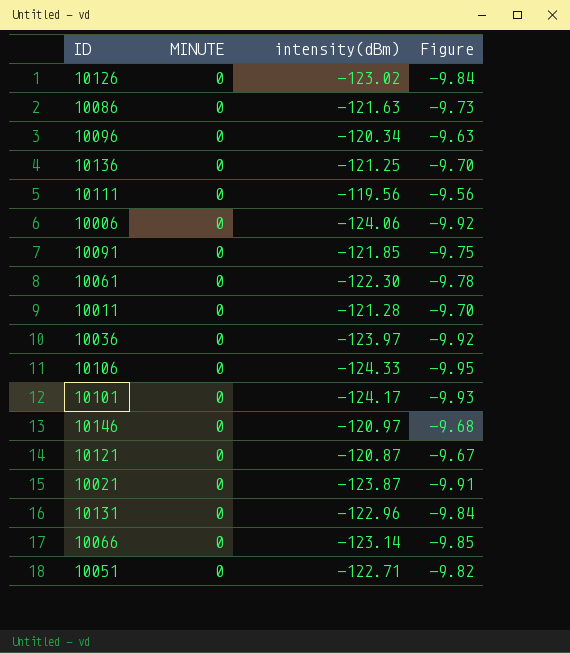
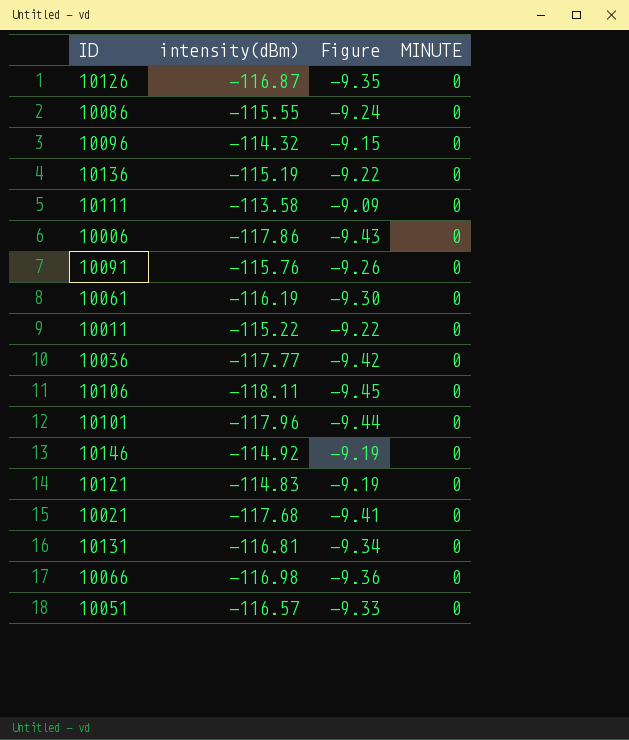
column MINUTE | position: 2 -> 4
10126 | intensity(dBm): -123.02 -> -116.87
10126 | Figure: -9.84 -> -9.35
10086 | intensity(dBm): -121.63 -> -115.55
10086 | Figure: -9.73 -> -9.24
10096 | intensity(dBm): -120.34 -> -114.32
10096 | Figure: -9.63 -> -9.15
10136 | intensity(dBm): -121.25 -> -115.19
10136 | Figure: -9.70 -> -9.22
10111 | intensity(dBm): -119.56 -> -113.58
10111 | Figure: -9.56 -> -9.09
10006 | intensity(dBm): -124.06 -> -117.86
10006 | Figure: -9.92 -> -9.43
10091 | intensity(dBm): -121.85 -> -115.76
10091 | Figure: -9.75 -> -9.26
10061 | intensity(dBm): -122.30 -> -116.19
10061 | Figure: -9.78 -> -9.30
10011 | intensity(dBm): -121.28 -> -115.22
10011 | Figure: -9.70 -> -9.22
10036 | intensity(dBm): -123.97 -> -117.77
10036 | Figure: -9.92 -> -9.42
10106 | intensity(dBm): -124.33 -> -118.11
10106 | Figure: -9.95 -> -9.45
10101 | intensity(dBm): -124.17 -> -117.96
10101 | Figure: -9.93 -> -9.44
10146 | intensity(dBm): -120.97 -> -114.92
10146 | Figure: -9.68 -> -9.19
10121 | intensity(dBm): -120.87 -> -114.83
10121 | Figure: -9.67 -> -9.19
10021 | intensity(dBm): -123.87 -> -117.68
10021 | Figure: -9.91 -> -9.41
10131 | intensity(dBm): -122.96 -> -116.81
10131 | Figure: -9.84 -> -9.34
10066 | intensity(dBm): -123.14 -> -116.98
10066 | Figure: -9.85 -> -9.36
10051 | intensity(dBm): -122.71 -> -116.57
10051 | Figure: -9.82 -> -9.33

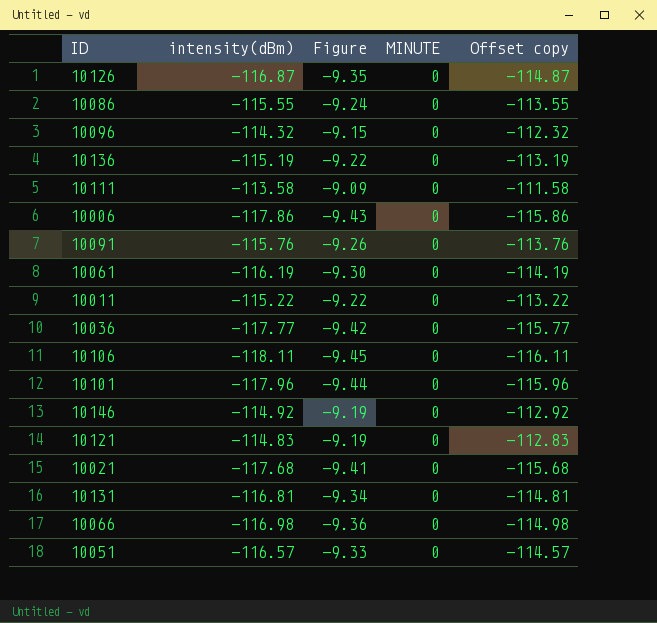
column Offset copy | formula: none -> [intensity(dBm)] + 2

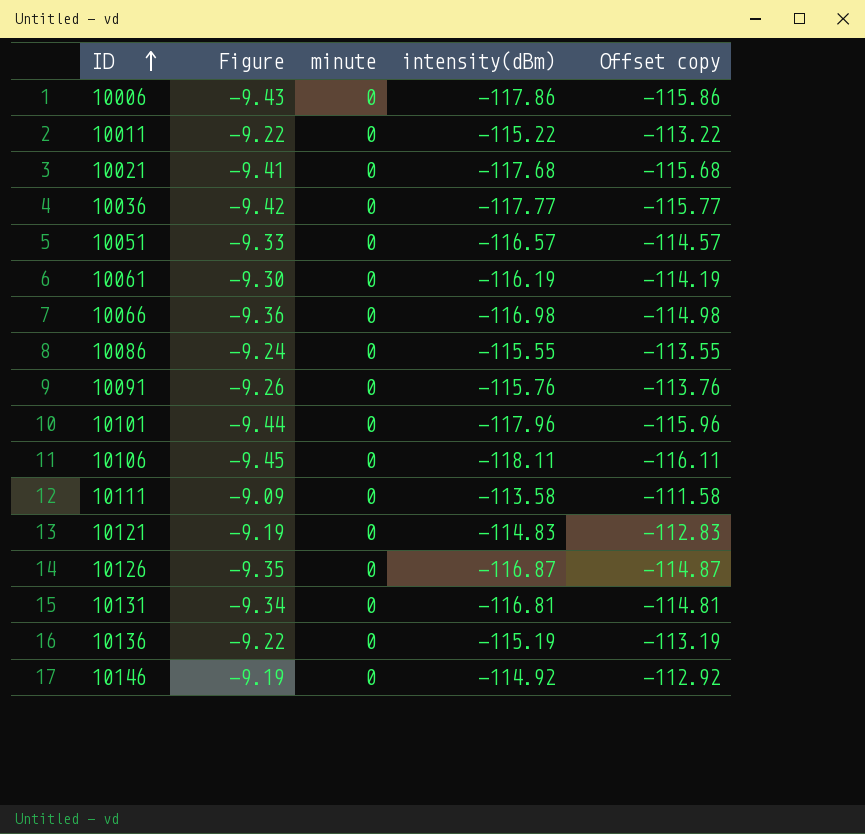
row order: none -> ID ascending
column name: MINUTE -> minute
column intensity(dBm) | position: 2 -> 4
row 10096: -114.32 | -9.15 | 0 | -112.32 -> none

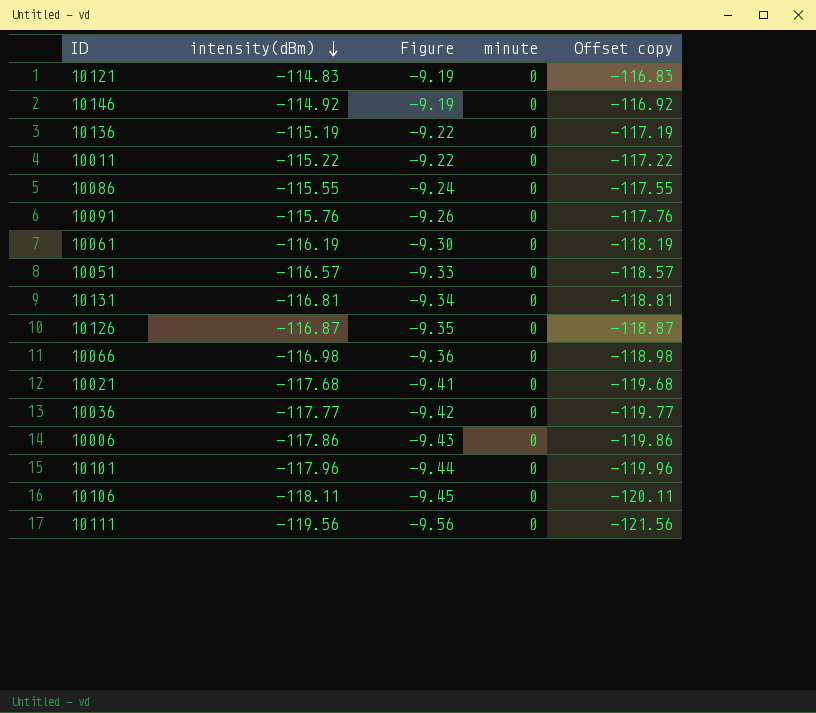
row order: ID ascending -> intensity(dBm) descending
column intensity(dBm) | position: 4 -> 2
column Offset copy | formula: [intensity(dBm)] + 2 -> [intensity(dBm)] - 2
10111 | intensity(dBm): -113.58 -> -119.56
10111 | Figure: -9.09 -> -9.56

